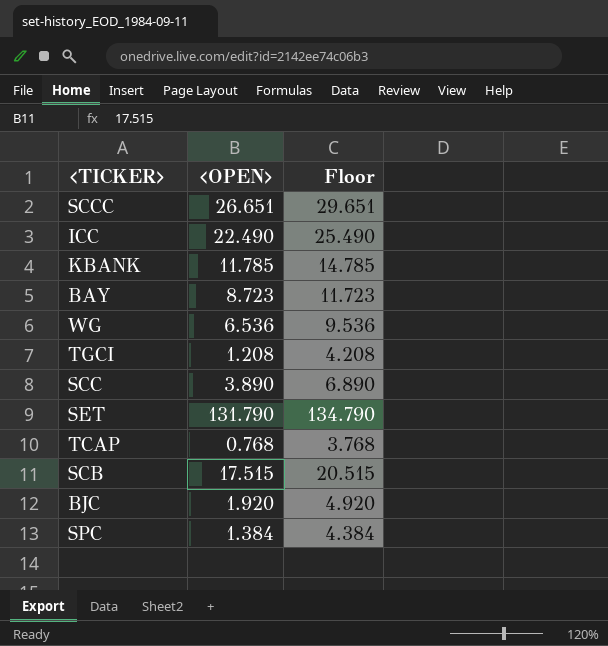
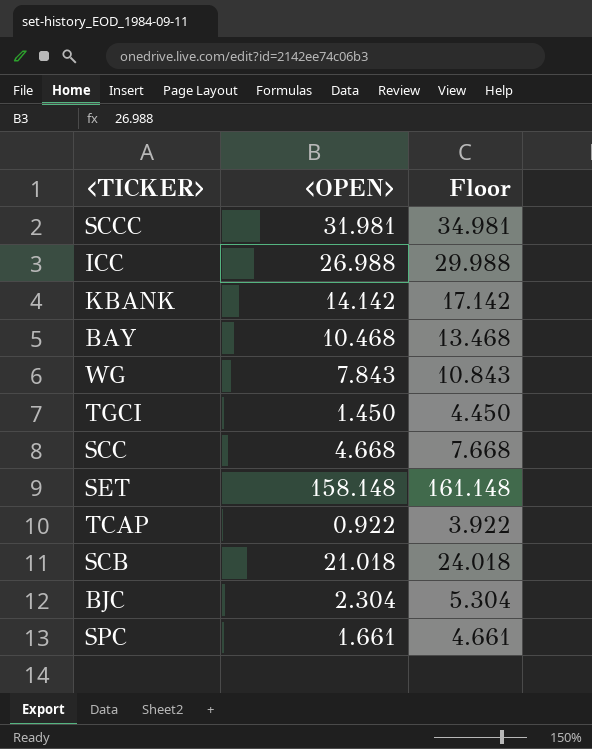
SCCC | <OPEN>: 26.651 -> 31.981
SCCC | Floor: 29.651 -> 34.981
ICC | <OPEN>: 22.490 -> 26.988
ICC | Floor: 25.490 -> 29.988
KBANK | <OPEN>: 11.785 -> 14.142
KBANK | Floor: 14.785 -> 17.142
BAY | <OPEN>: 8.723 -> 10.468
BAY | Floor: 11.723 -> 13.468
WG | <OPEN>: 6.536 -> 7.843
WG | Floor: 9.536 -> 10.843
TGCI | <OPEN>: 1.208 -> 1.450
TGCI | Floor: 4.208 -> 4.450
SCC | <OPEN>: 3.890 -> 4.668
SCC | Floor: 6.890 -> 7.668
SET | <OPEN>: 131.790 -> 158.148
SET | Floor: 134.790 -> 161.148
TCAP | <OPEN>: 0.768 -> 0.922
TCAP | Floor: 3.768 -> 3.922
SCB | <OPEN>: 17.515 -> 21.018
SCB | Floor: 20.515 -> 24.018
BJC | <OPEN>: 1.920 -> 2.304
BJC | Floor: 4.920 -> 5.304
SPC | <OPEN>: 1.384 -> 1.661
SPC | Floor: 4.384 -> 4.661

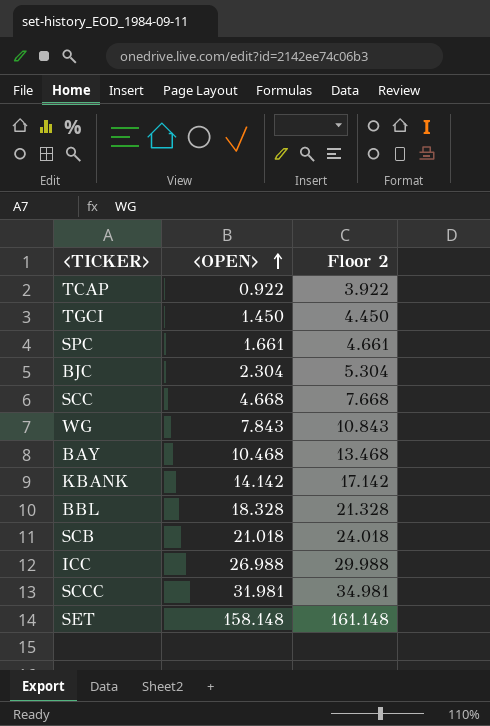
row order: none -> <OPEN> ascending
column name: Floor -> Floor 2
row BBL: none -> 18.328 | 21.328

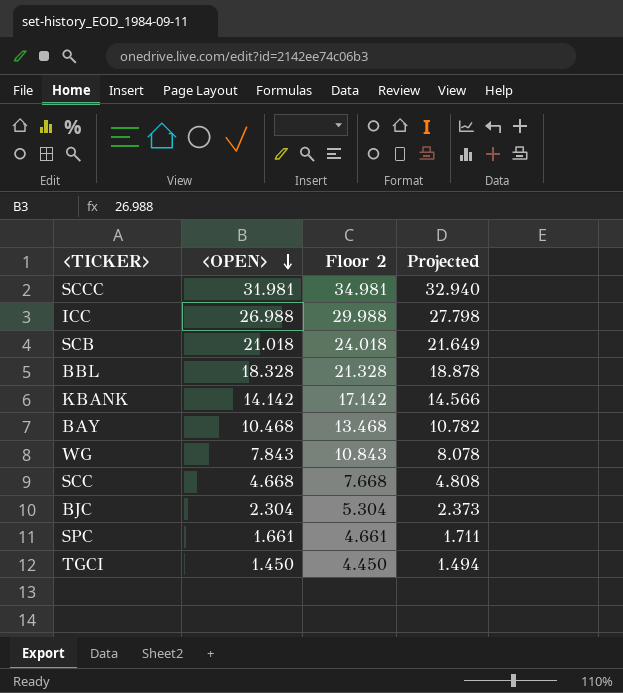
row order: <OPEN> ascending -> <OPEN> descending
column Projected | formula: none -> [<OPEN>] * 1.03
row TCAP: 0.922 | 3.922 -> none
row SET: 158.148 | 161.148 -> none

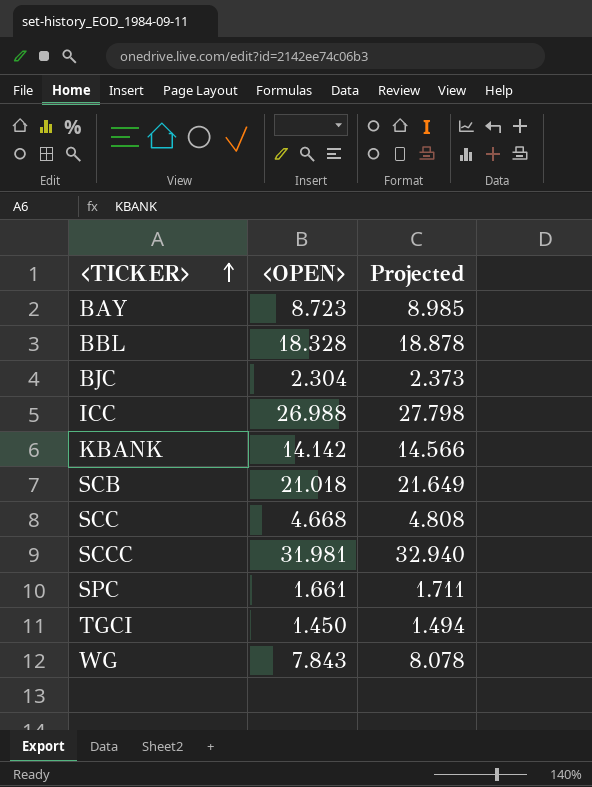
row order: <OPEN> descending -> <TICKER> ascending
column Floor 2 | formula: [<OPEN>] + 3 -> none
BAY | <OPEN>: 10.468 -> 8.723
BAY | Projected: 10.782 -> 8.985

